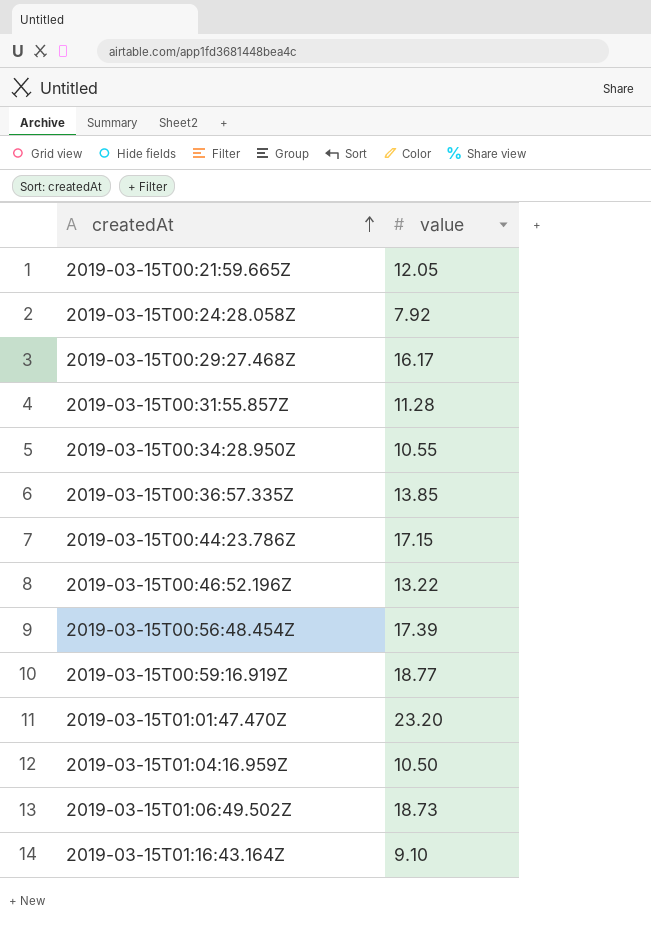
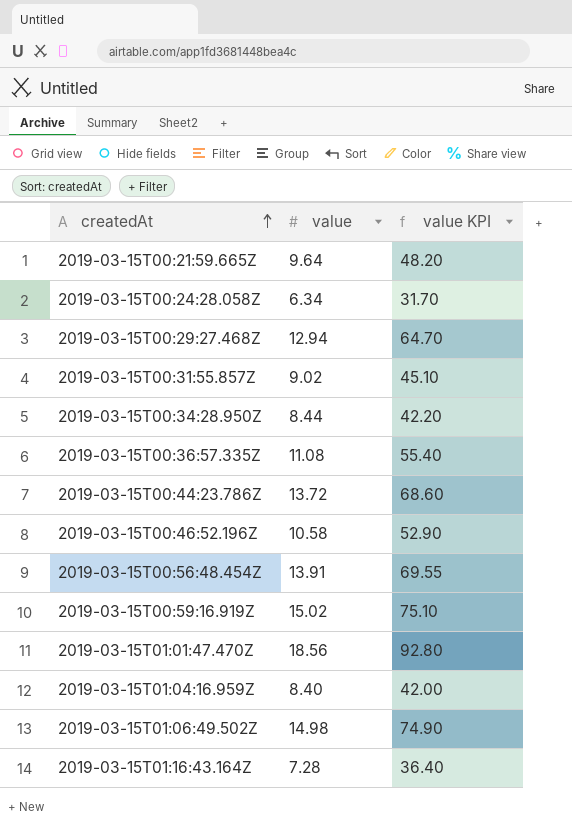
column value KPI | formula: none -> [value] * 5
2019-03-15T00:21:59.665Z | value: 12.05 -> 9.64
2019-03-15T00:24:28.058Z | value: 7.92 -> 6.34
2019-03-15T00:29:27.468Z | value: 16.17 -> 12.94
2019-03-15T00:31:55.857Z | value: 11.28 -> 9.02
2019-03-15T00:34:28.950Z | value: 10.55 -> 8.44
2019-03-15T00:36:57.335Z | value: 13.85 -> 11.08
2019-03-15T00:44:23.786Z | value: 17.15 -> 13.72
2019-03-15T00:46:52.196Z | value: 13.22 -> 10.58
2019-03-15T00:56:48.454Z | value: 17.39 -> 13.91
2019-03-15T00:59:16.919Z | value: 18.77 -> 15.02
2019-03-15T01:01:47.470Z | value: 23.20 -> 18.56
2019-03-15T01:04:16.959Z | value: 10.50 -> 8.40
2019-03-15T01:06:49.502Z | value: 18.73 -> 14.98
2019-03-15T01:16:43.164Z | value: 9.10 -> 7.28

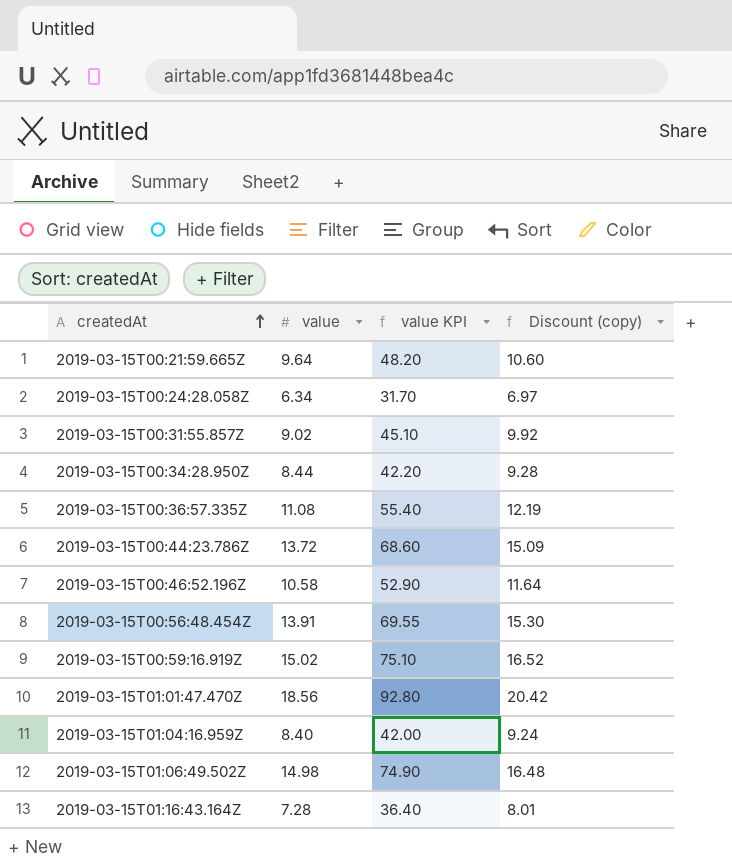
column Discount (copy) | formula: none -> [value] * 1.1
row 2019-03-15T00:29:27.468Z: 12.94 | 64.70 -> none

